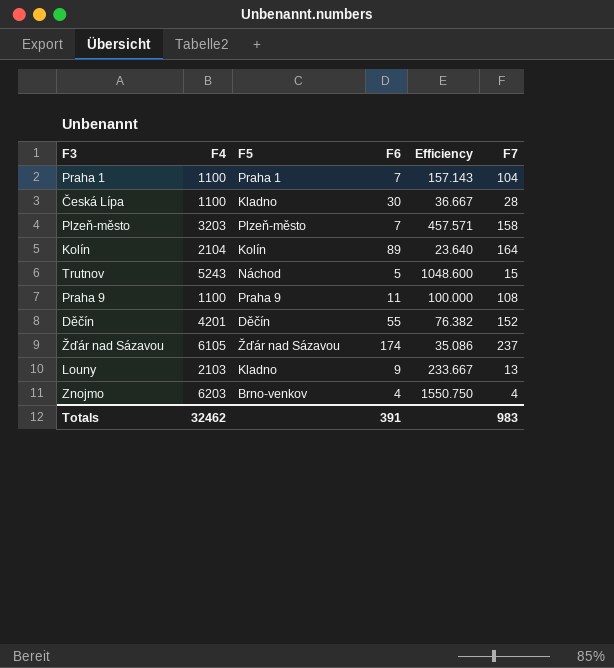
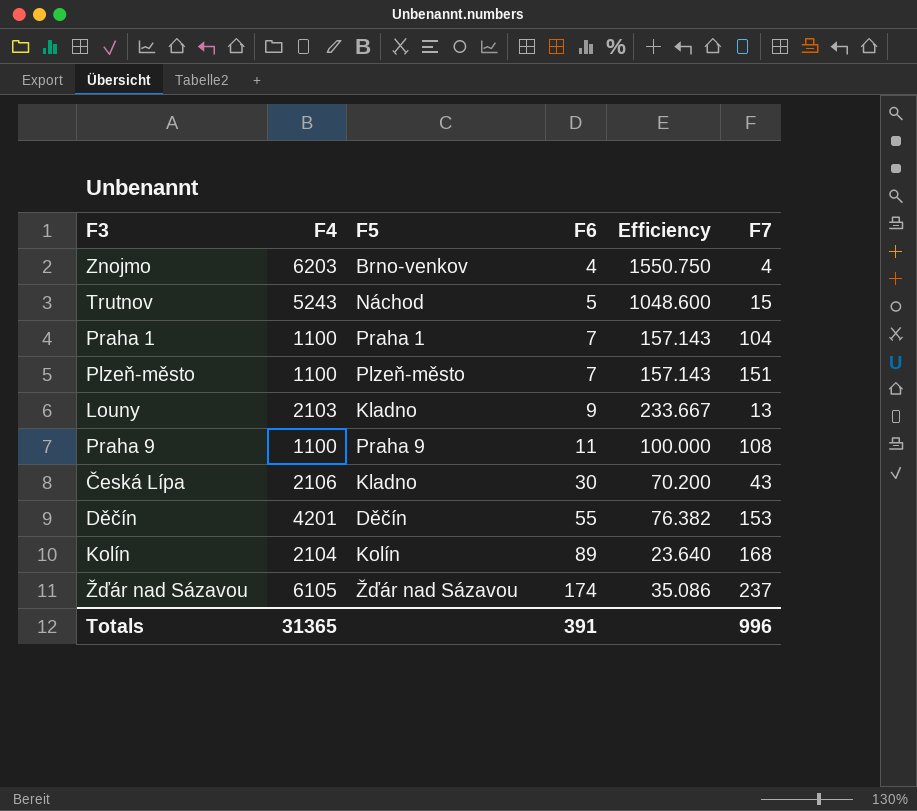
row order: none -> F6 ascending
Plzeň-město | F4: 3203 -> 1100
Plzeň-město | Efficiency: 457.571 -> 157.143
Plzeň-město | F7: 158 -> 151
Česká Lípa | F4: 1100 -> 2106
Česká Lípa | Efficiency: 36.667 -> 70.200
Česká Lípa | F7: 28 -> 43
Děčín | F7: 152 -> 153
Kolín | F7: 164 -> 168
Totals | F4: 32462 -> 31365
Totals | F7: 983 -> 996

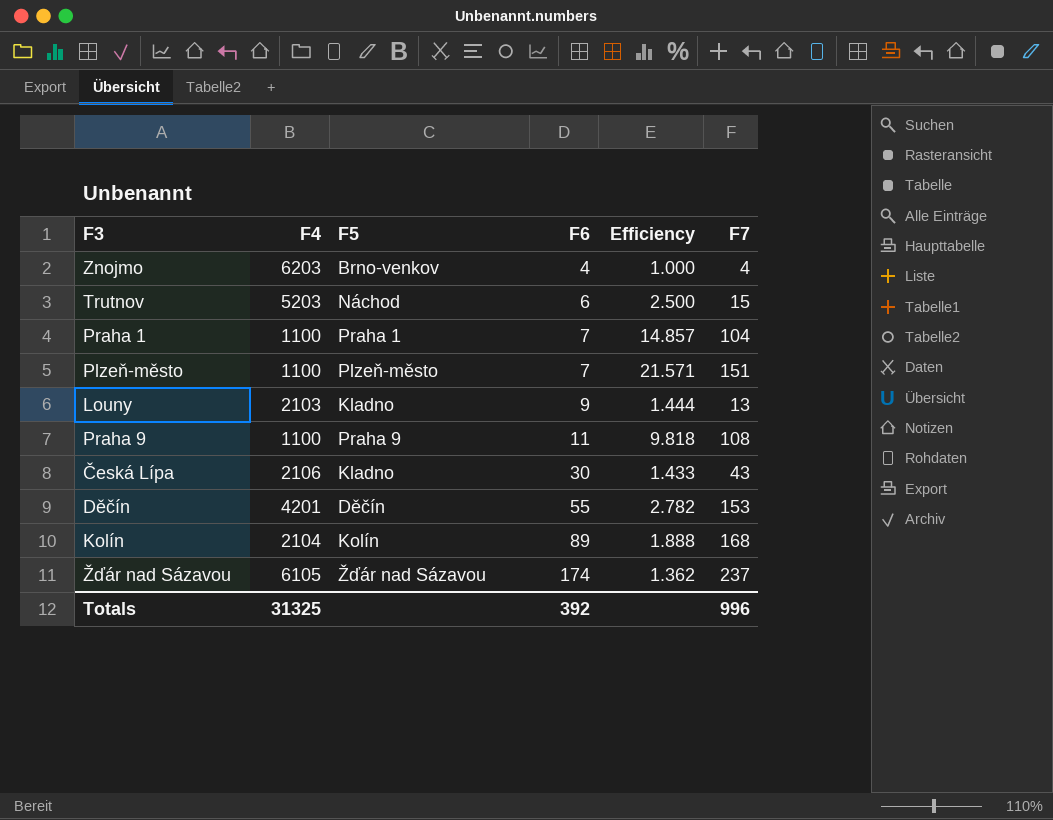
column Efficiency | formula: [F4] / [F6] -> [F7] / [F6]
Trutnov | F4: 5243 -> 5203
Trutnov | F6: 5 -> 6
Totals | F4: 31365 -> 31325
Totals | F6: 391 -> 392

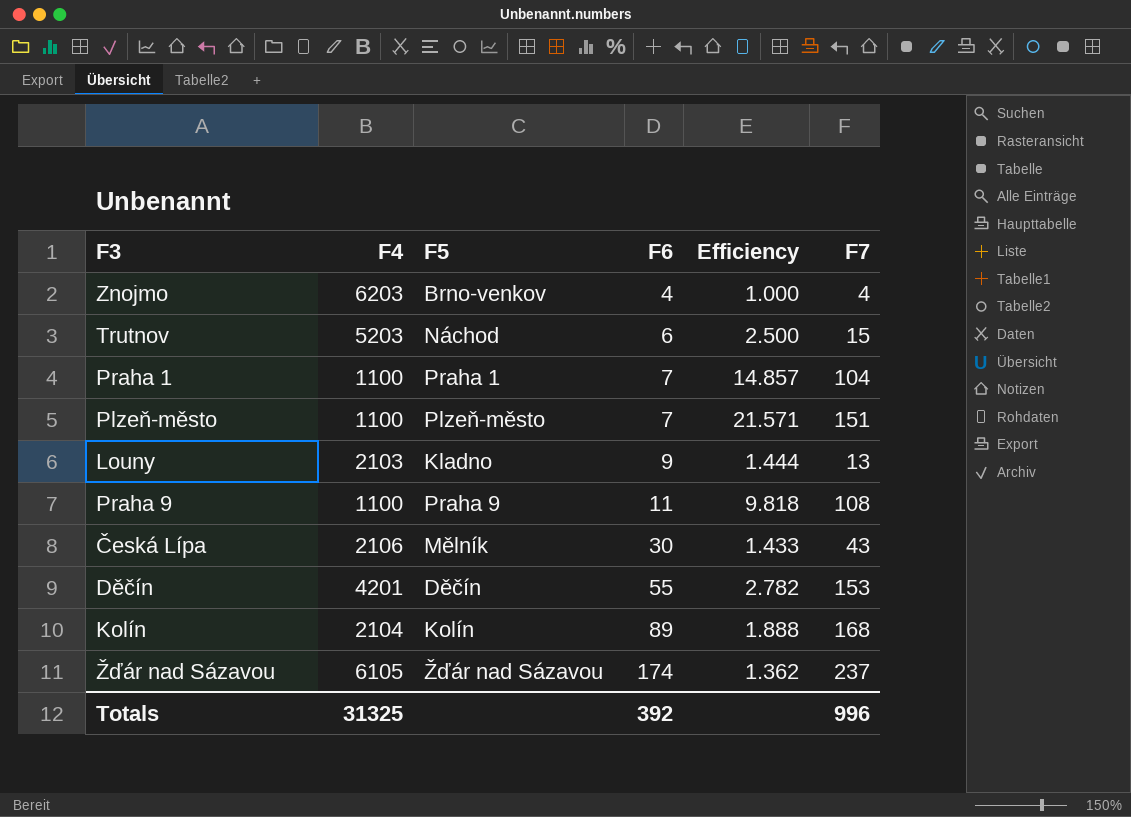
Česká Lípa | F5: Kladno -> Mělník

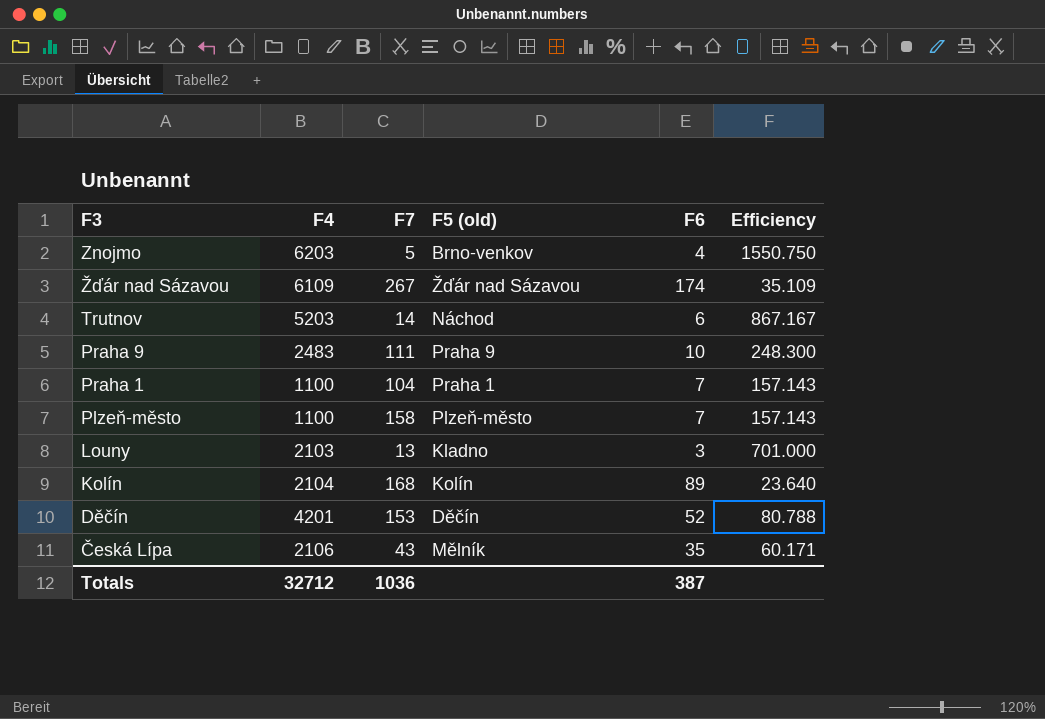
row order: F6 ascending -> F3 descending
column F7 | position: 6 -> 3
column name: F5 -> F5 (old)
column Efficiency | formula: [F7] / [F6] -> [F4] / [F6]
Znojmo | F7: 4 -> 5
Žďár nad Sázavou | F4: 6105 -> 6109
Žďár nad Sázavou | F7: 237 -> 267
Trutnov | F7: 15 -> 14
Praha 9 | F4: 1100 -> 2483
Praha 9 | F7: 108 -> 111
Praha 9 | F6: 11 -> 10
Plzeň-město | F7: 151 -> 158
Louny | F6: 9 -> 3
Děčín | F6: 55 -> 52
Česká Lípa | F6: 30 -> 35
Totals | F4: 31325 -> 32712
Totals | F7: 996 -> 1036
Totals | F6: 392 -> 387

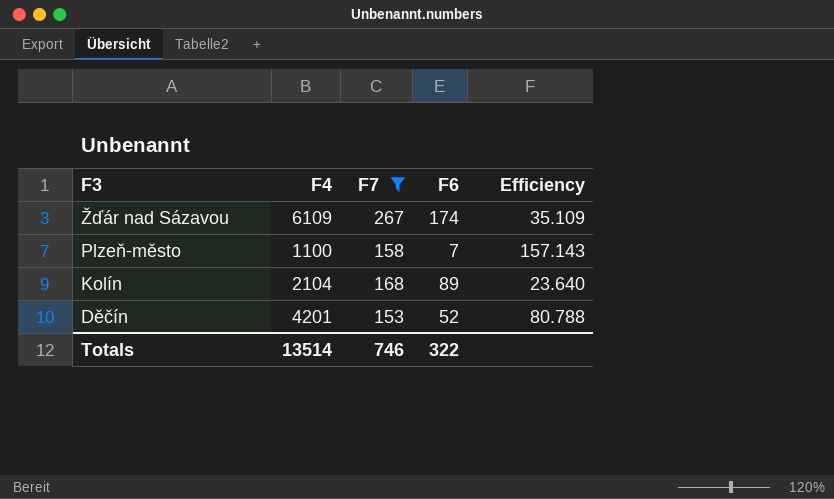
filter: none -> F7 >= 153
column F5 (old) | position: 4 -> none
Totals | F4: 32712 -> 13514
Totals | F7: 1036 -> 746
Totals | F6: 387 -> 322

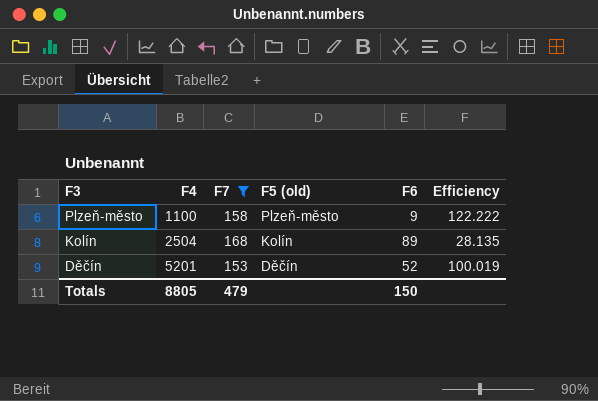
column F5 (old) | position: none -> 4
row Žďár nad Sázavou: 6109 | 267 | 174 | 35.109 -> none
Plzeň-město | F6: 7 -> 9
Plzeň-město | Efficiency: 157.143 -> 122.222
Kolín | F4: 2104 -> 2504
Kolín | Efficiency: 23.640 -> 28.135
Děčín | F4: 4201 -> 5201
Děčín | Efficiency: 80.788 -> 100.019
Totals | F4: 13514 -> 8805
Totals | F7: 746 -> 479
Totals | F6: 322 -> 150

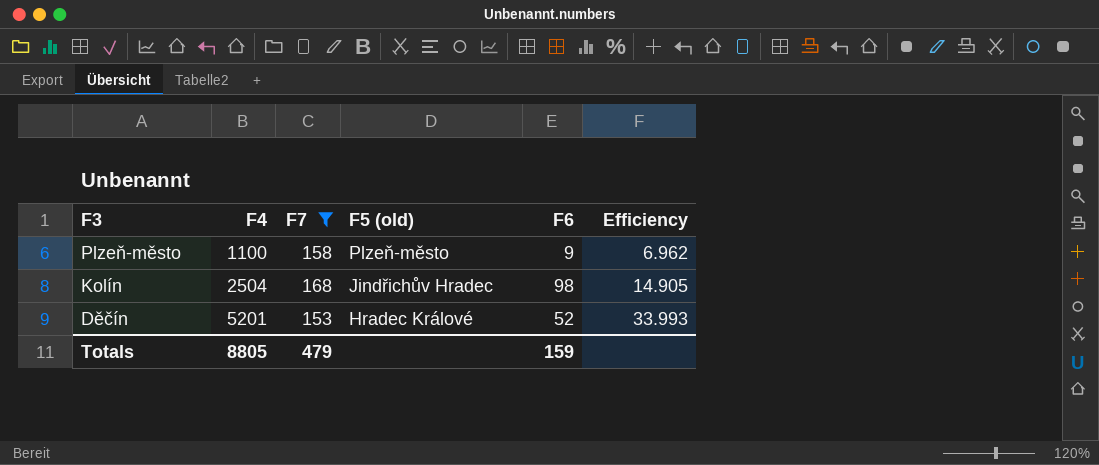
column Efficiency | formula: [F4] / [F6] -> [F4] / [F7]
Kolín | F5 (old): Kolín -> Jindřichův Hradec
Kolín | F6: 89 -> 98
Děčín | F5 (old): Děčín -> Hradec Králové
Totals | F6: 150 -> 159

